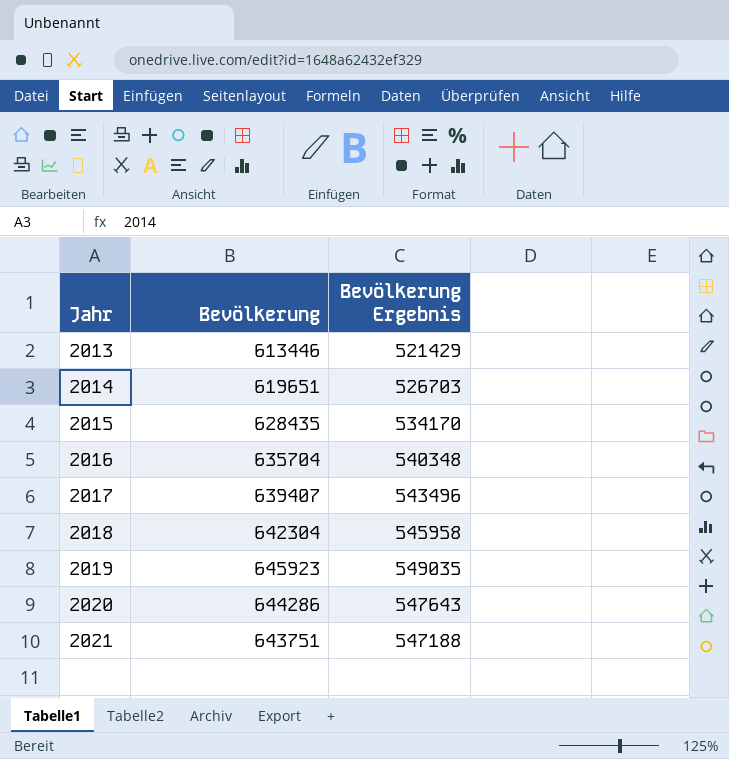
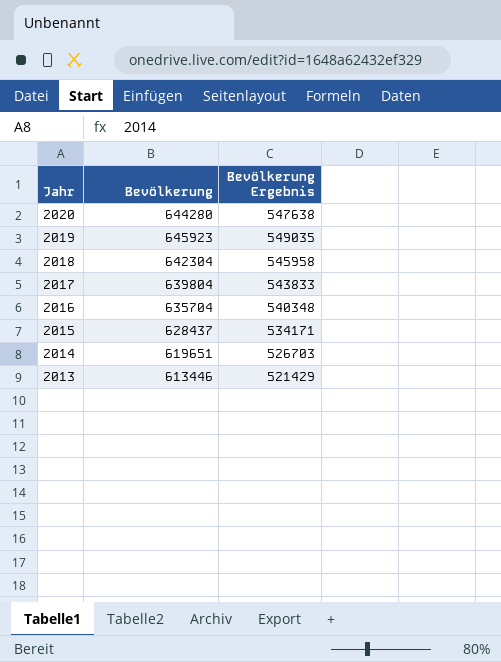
row order: Jahr ascending -> Jahr descending
row 2021: 643751 | 547188 -> none
2020 | Bevölkerung: 644286 -> 644280
2020 | Bevölkerung Ergebnis: 547643 -> 547638
2017 | Bevölkerung: 639407 -> 639804
2017 | Bevölkerung Ergebnis: 543496 -> 543833
2015 | Bevölkerung: 628435 -> 628437
2015 | Bevölkerung Ergebnis: 534170 -> 534171

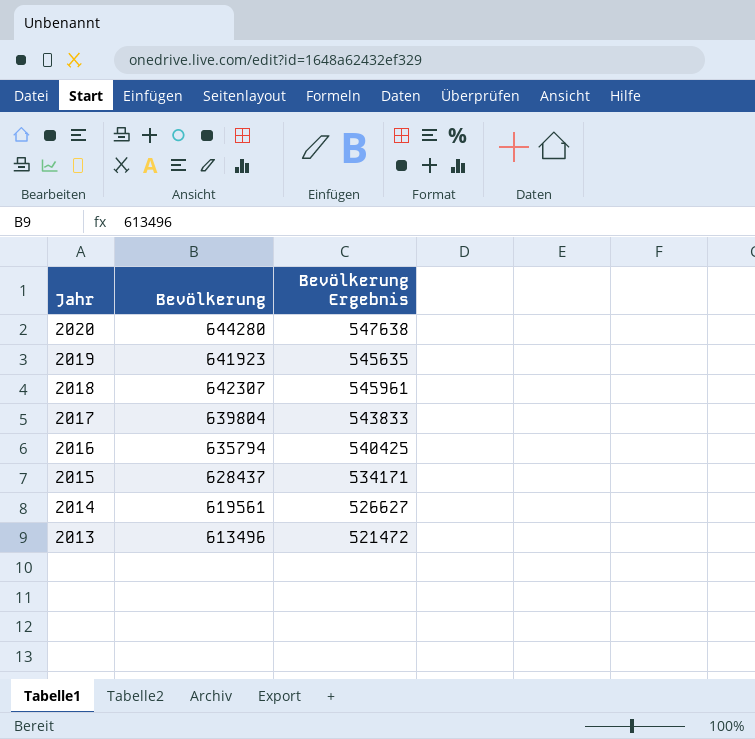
2019 | Bevölkerung: 645923 -> 641923
2019 | Bevölkerung Ergebnis: 549035 -> 545635
2018 | Bevölkerung: 642304 -> 642307
2018 | Bevölkerung Ergebnis: 545958 -> 545961
2016 | Bevölkerung: 635704 -> 635794
2016 | Bevölkerung Ergebnis: 540348 -> 540425
2014 | Bevölkerung: 619651 -> 619561
2014 | Bevölkerung Ergebnis: 526703 -> 526627
2013 | Bevölkerung: 613446 -> 613496
2013 | Bevölkerung Ergebnis: 521429 -> 521472

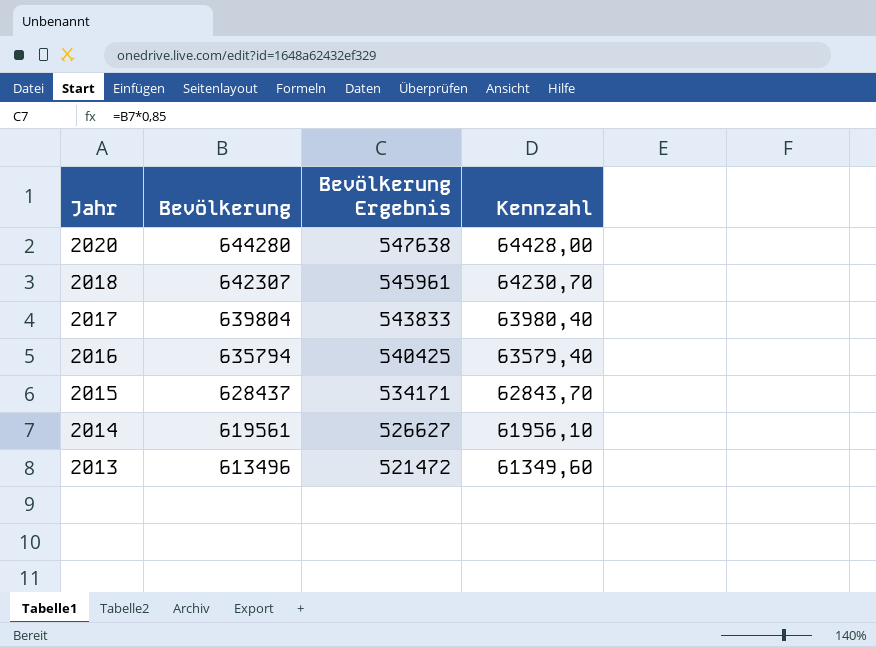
column Kennzahl | formula: none -> [Bevölkerung] * 0,1
row 2019: 641923 | 545635 -> none

